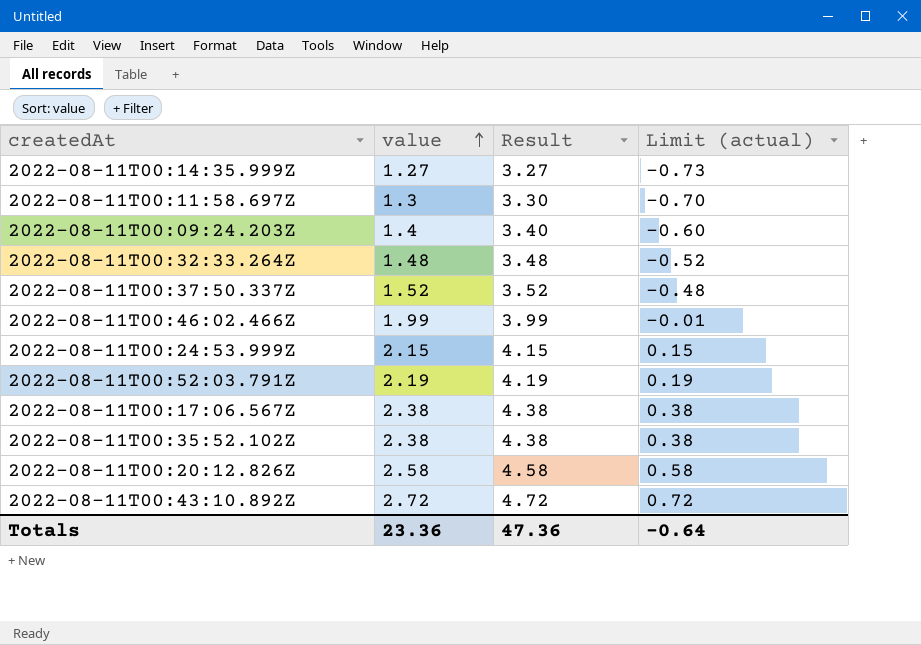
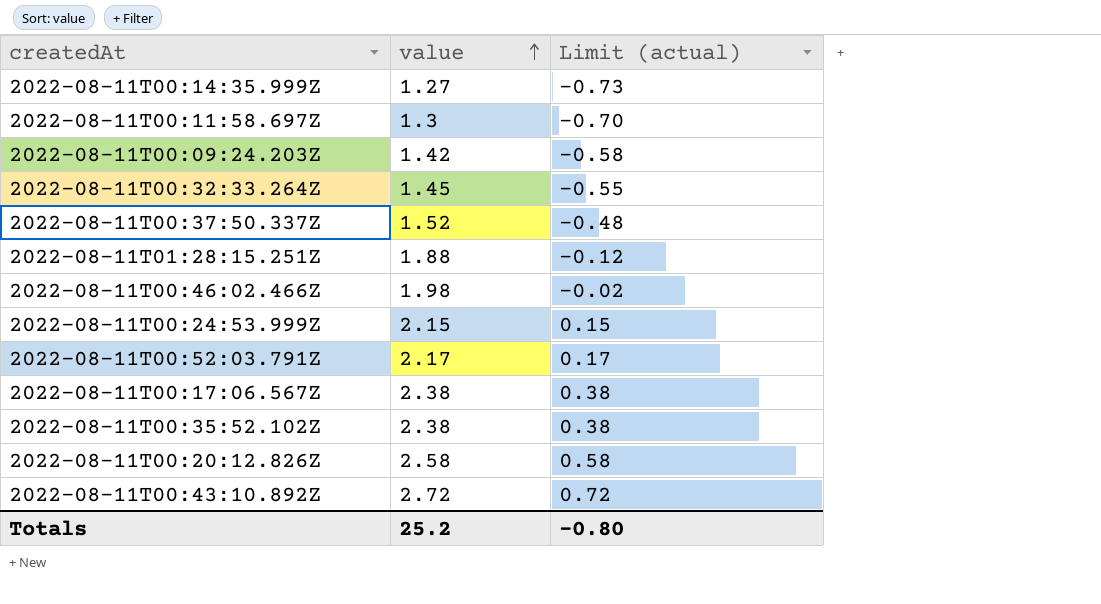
column Result | formula: [value] + 2 -> none
2022-08-11T00:09:24.203Z | value: 1.4 -> 1.42
2022-08-11T00:09:24.203Z | Limit (actual): -0.60 -> -0.58
2022-08-11T00:32:33.264Z | value: 1.48 -> 1.45
2022-08-11T00:32:33.264Z | Limit (actual): -0.52 -> -0.55
row 2022-08-11T01:28:15.251Z: none -> 1.88 | -0.12
2022-08-11T00:46:02.466Z | value: 1.99 -> 1.98
2022-08-11T00:46:02.466Z | Limit (actual): -0.01 -> -0.02
2022-08-11T00:52:03.791Z | value: 2.19 -> 2.17
2022-08-11T00:52:03.791Z | Limit (actual): 0.19 -> 0.17
Totals | value: 23.36 -> 25.2
Totals | Limit (actual): -0.64 -> -0.80

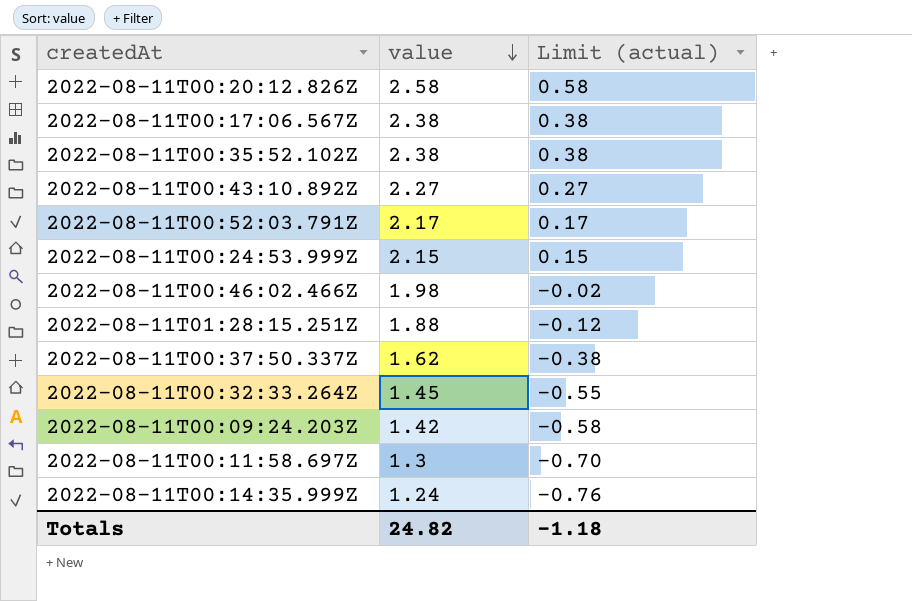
row order: value ascending -> value descending
2022-08-11T00:43:10.892Z | value: 2.72 -> 2.27
2022-08-11T00:43:10.892Z | Limit (actual): 0.72 -> 0.27
2022-08-11T00:37:50.337Z | value: 1.52 -> 1.62
2022-08-11T00:37:50.337Z | Limit (actual): -0.48 -> -0.38
2022-08-11T00:14:35.999Z | value: 1.27 -> 1.24
2022-08-11T00:14:35.999Z | Limit (actual): -0.73 -> -0.76
Totals | value: 25.2 -> 24.82
Totals | Limit (actual): -0.80 -> -1.18

